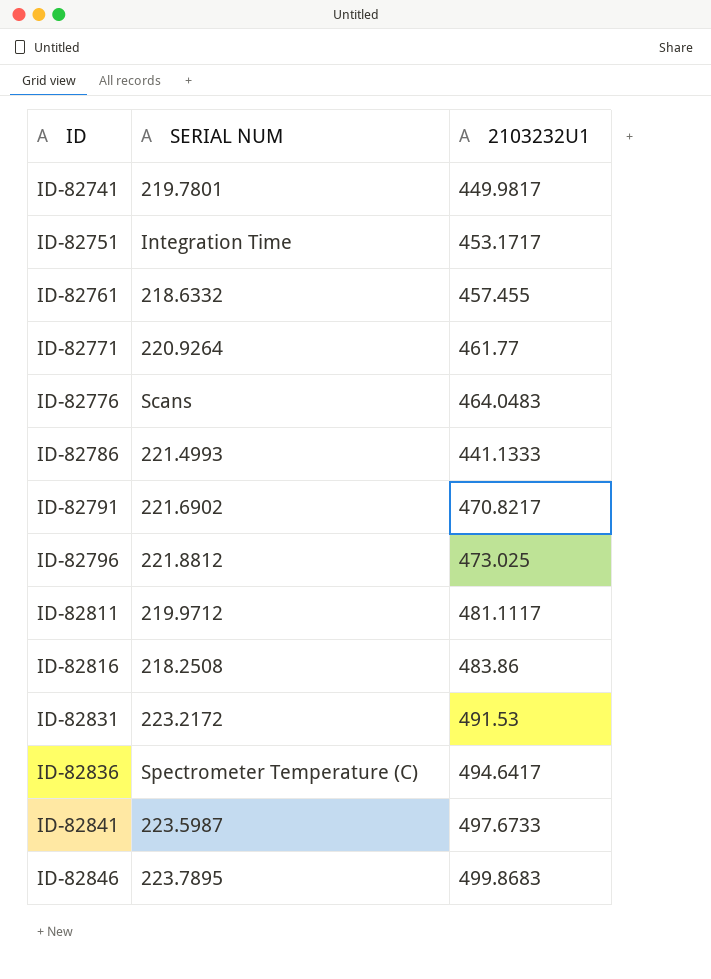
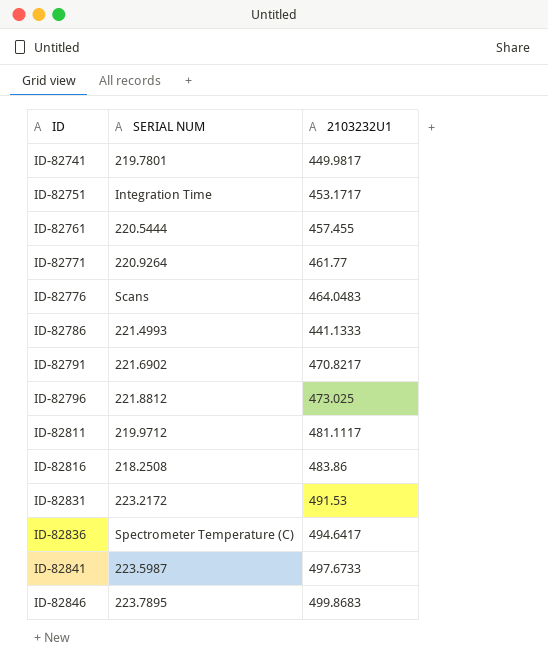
ID-82761 | SERIAL NUM: 218.6332 -> 220.5444

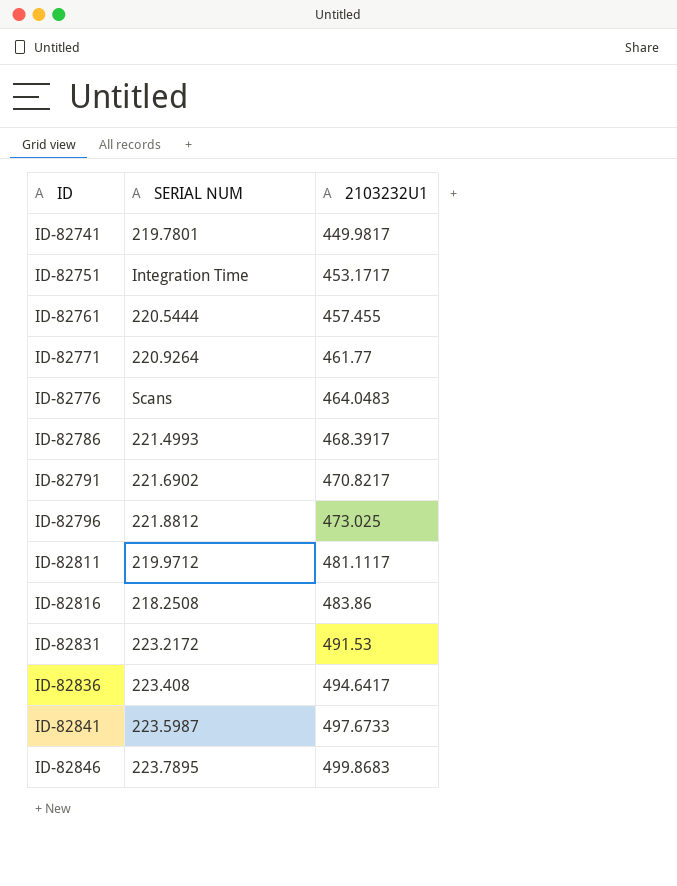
ID-82786 | 2103232U1: 441.1333 -> 468.3917
ID-82836 | SERIAL NUM: Spectrometer Temperature (C) -> 223.408

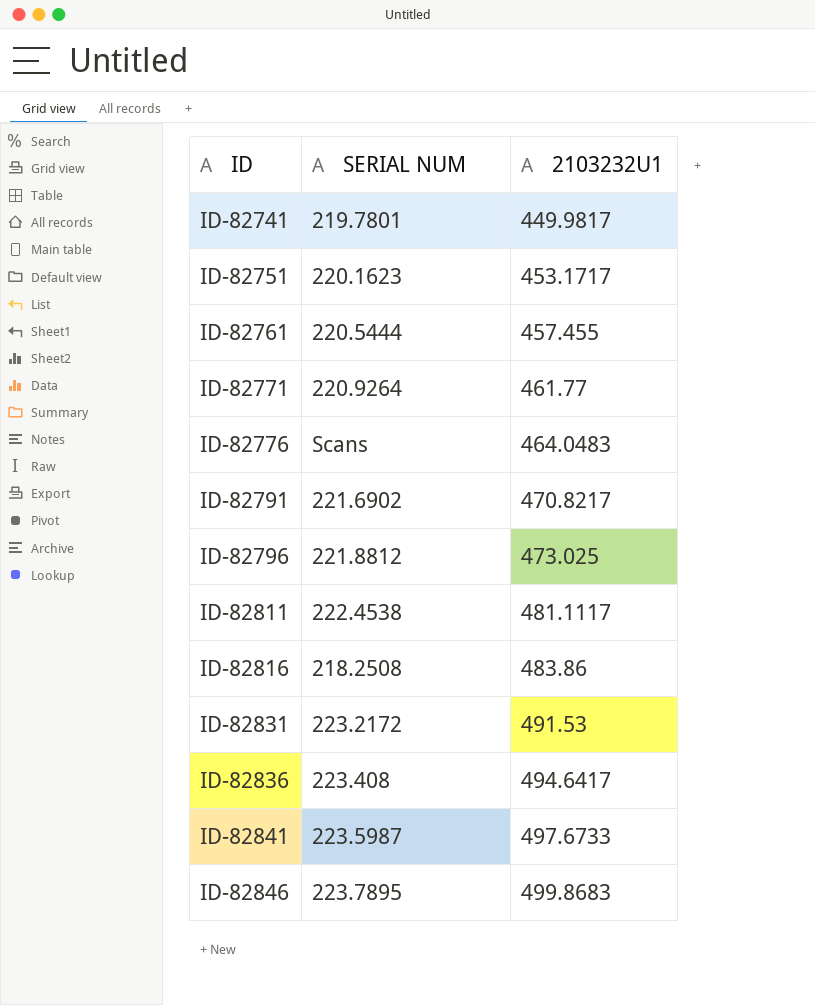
row ID-82786: 221.4993 | 468.3917 -> none
ID-82751 | SERIAL NUM: Integration Time -> 220.1623
ID-82811 | SERIAL NUM: 219.9712 -> 222.4538

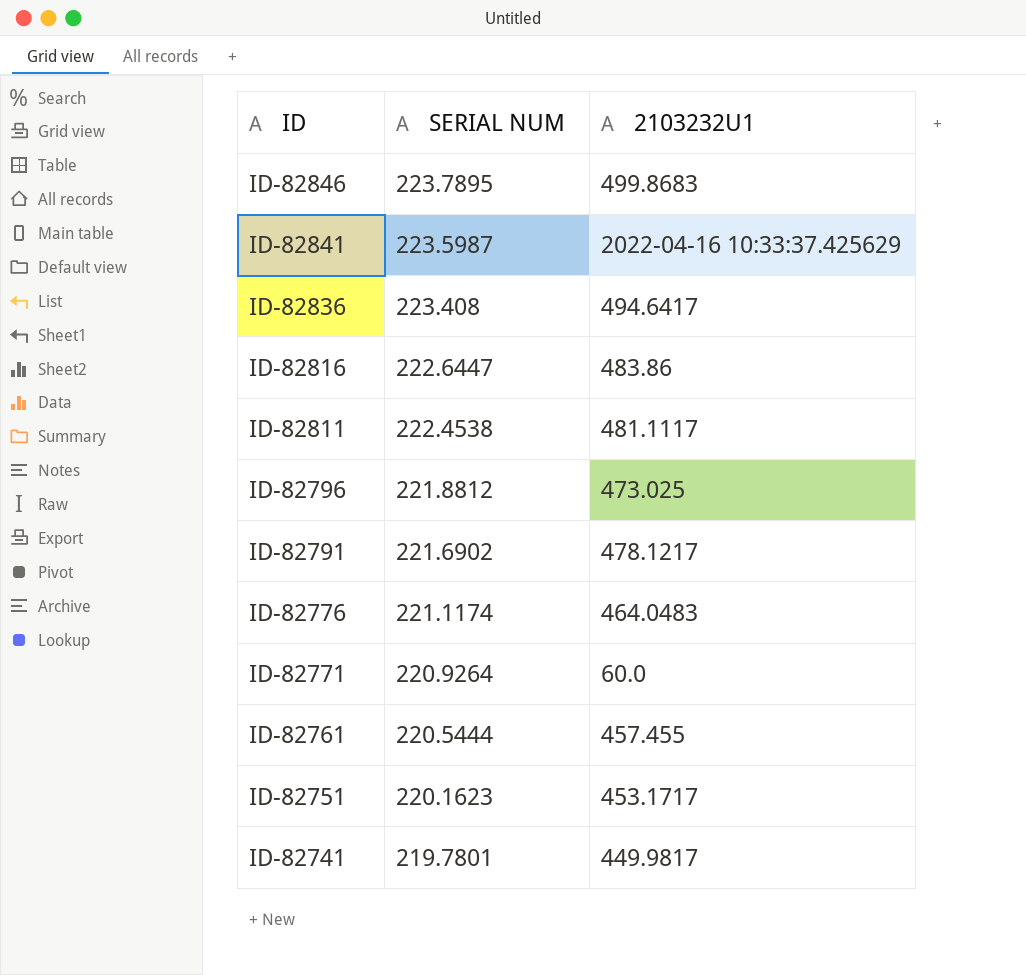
row order: ID ascending -> ID descending
row ID-82831: 223.2172 | 491.53 -> none
ID-82841 | 2103232U1: 497.6733 -> 2022-04-16 10:33:37.425629
ID-82816 | SERIAL NUM: 218.2508 -> 222.6447
ID-82791 | 2103232U1: 470.8217 -> 478.1217
ID-82776 | SERIAL NUM: Scans -> 221.1174
ID-82771 | 2103232U1: 461.77 -> 60.0

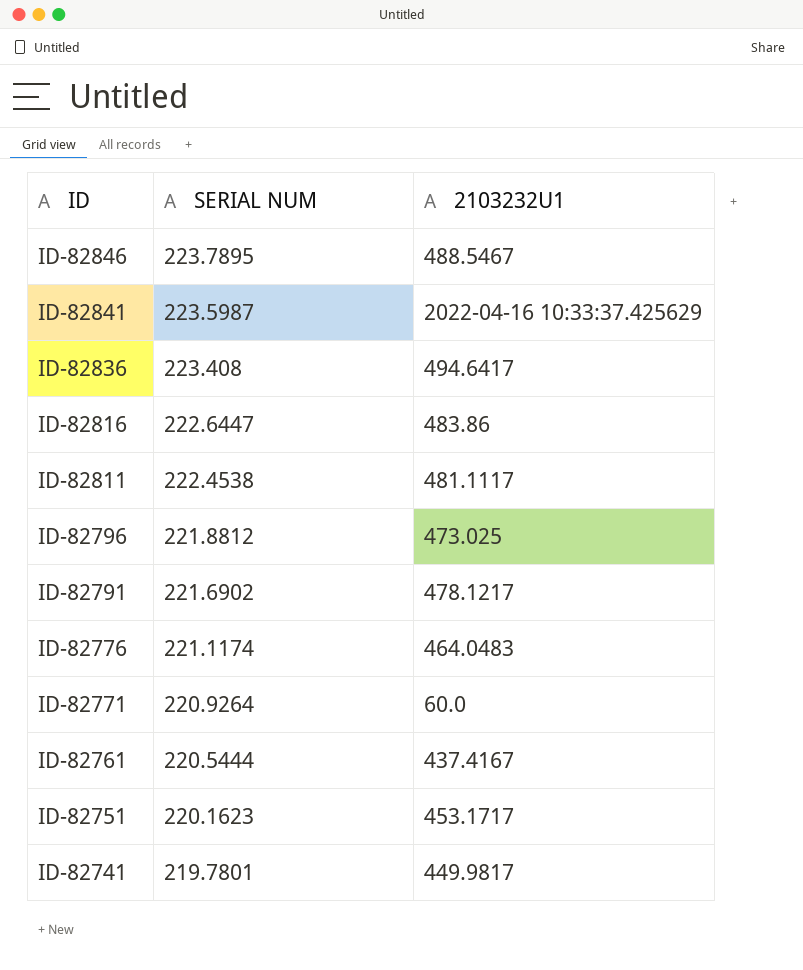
ID-82846 | 2103232U1: 499.8683 -> 488.5467
ID-82761 | 2103232U1: 457.455 -> 437.4167

